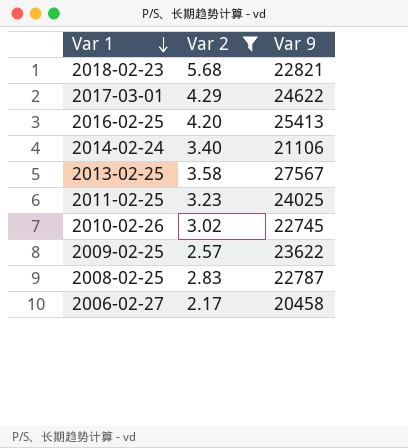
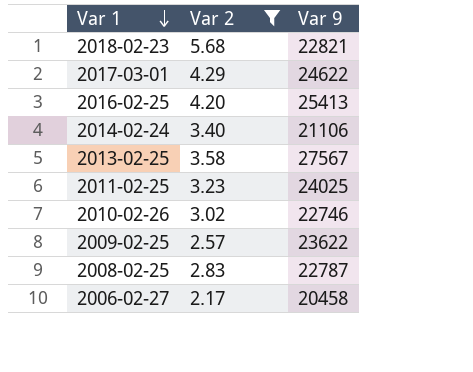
2010-02-26 | Var 9: 22745 -> 22746

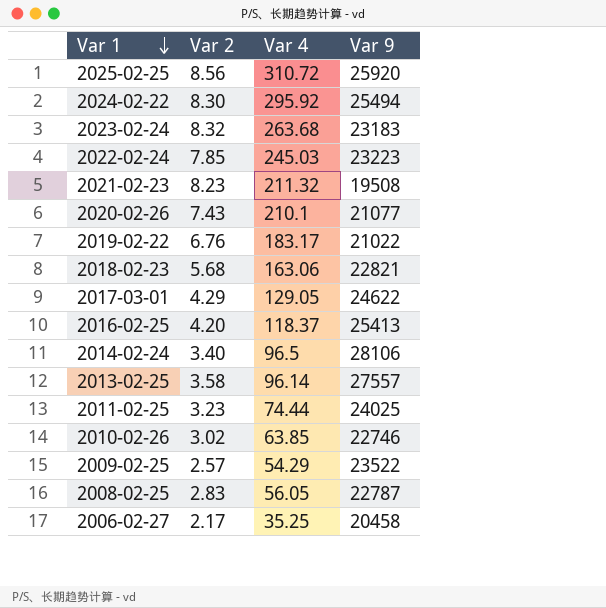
filter: Var 2 <= 5.68 -> none
column Var 4 | position: none -> 3
2014-02-24 | Var 9: 21106 -> 28106
2013-02-25 | Var 9: 27567 -> 27557
2009-02-25 | Var 9: 23622 -> 23522

